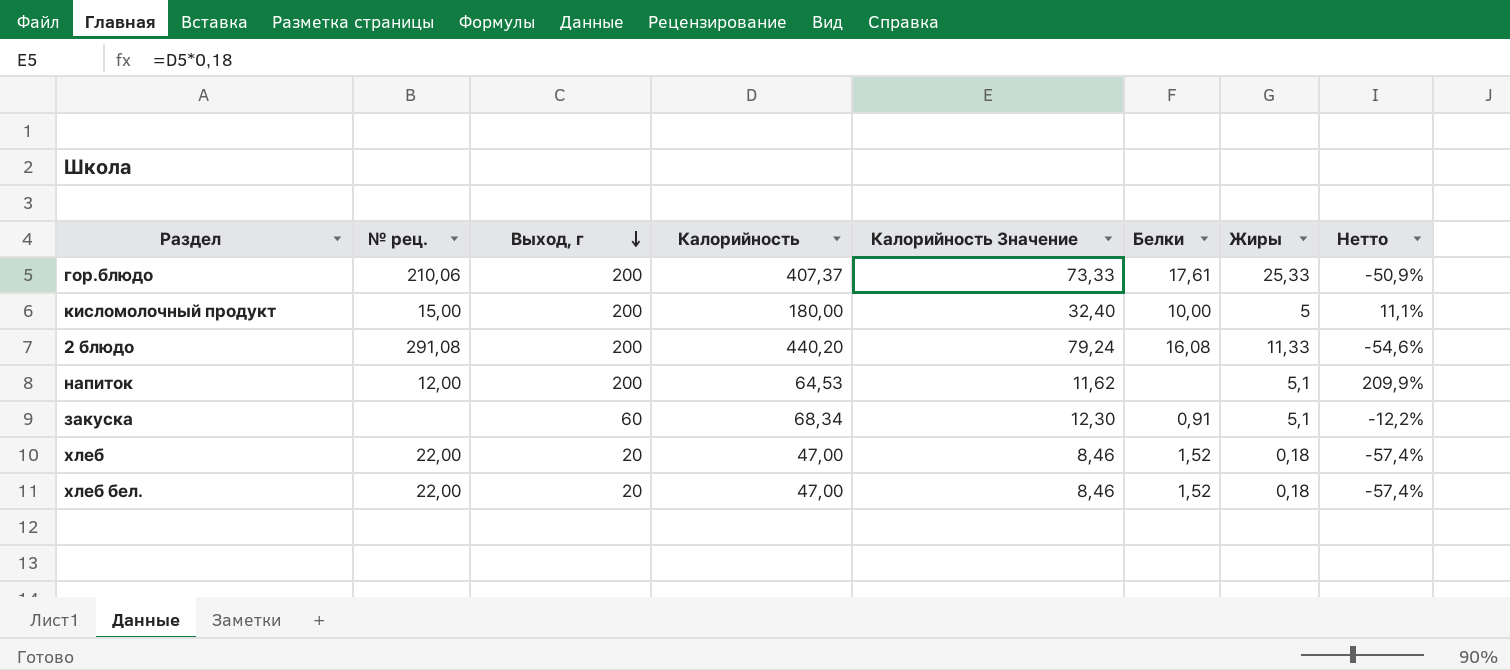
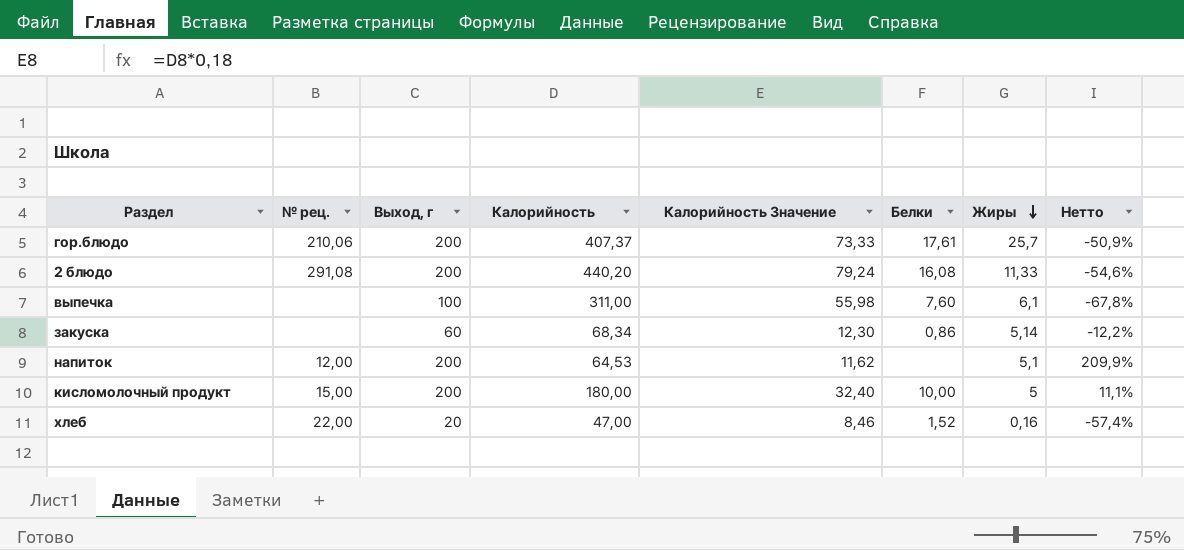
row order: Выход, г descending -> Жиры descending
row хлеб бел.: 22,00 | 20 | 47,00 | 8,46 | 1,52 | 0,18 | -57,4% -> none
гор.блюдо | Жиры: 25,33 -> 25,7
row выпечка: none -> none | 100 | 311,00 | 55,98 | 7,60 | 6,1 | -67,8%
закуска | Белки: 0,91 -> 0,86
закуска | Жиры: 5,1 -> 5,14
хлеб | Жиры: 0,18 -> 0,16

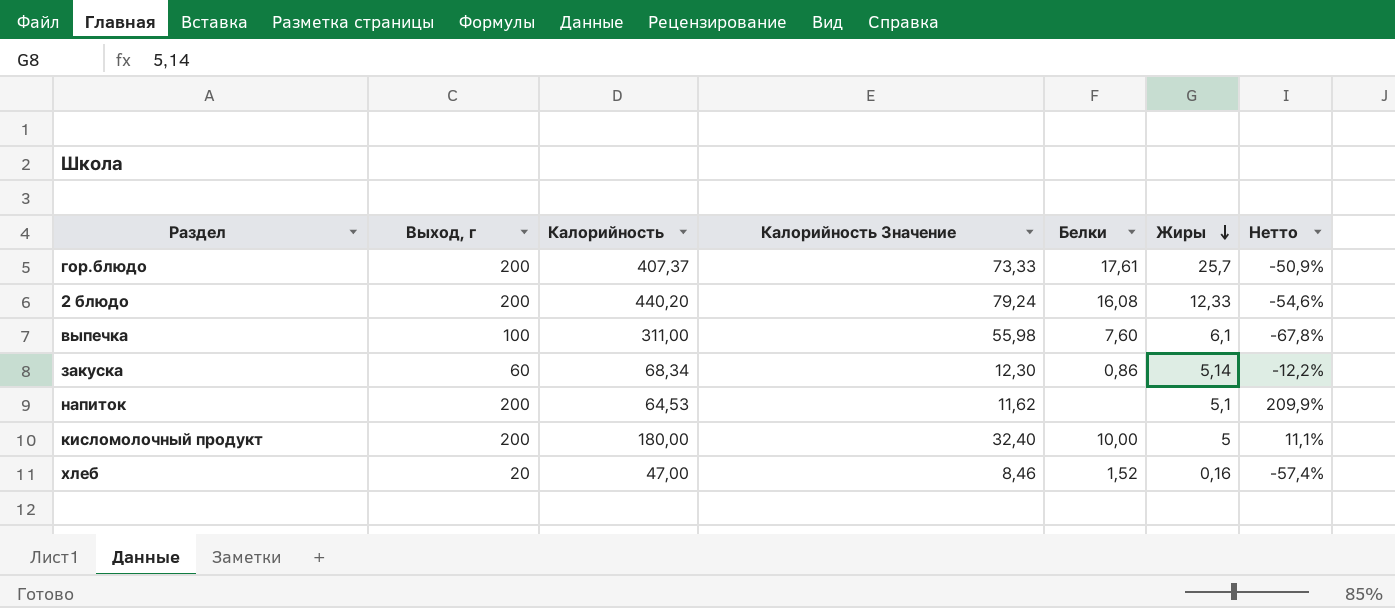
column № рец. | position: 2 -> none
2 блюдо | Жиры: 11,33 -> 12,33

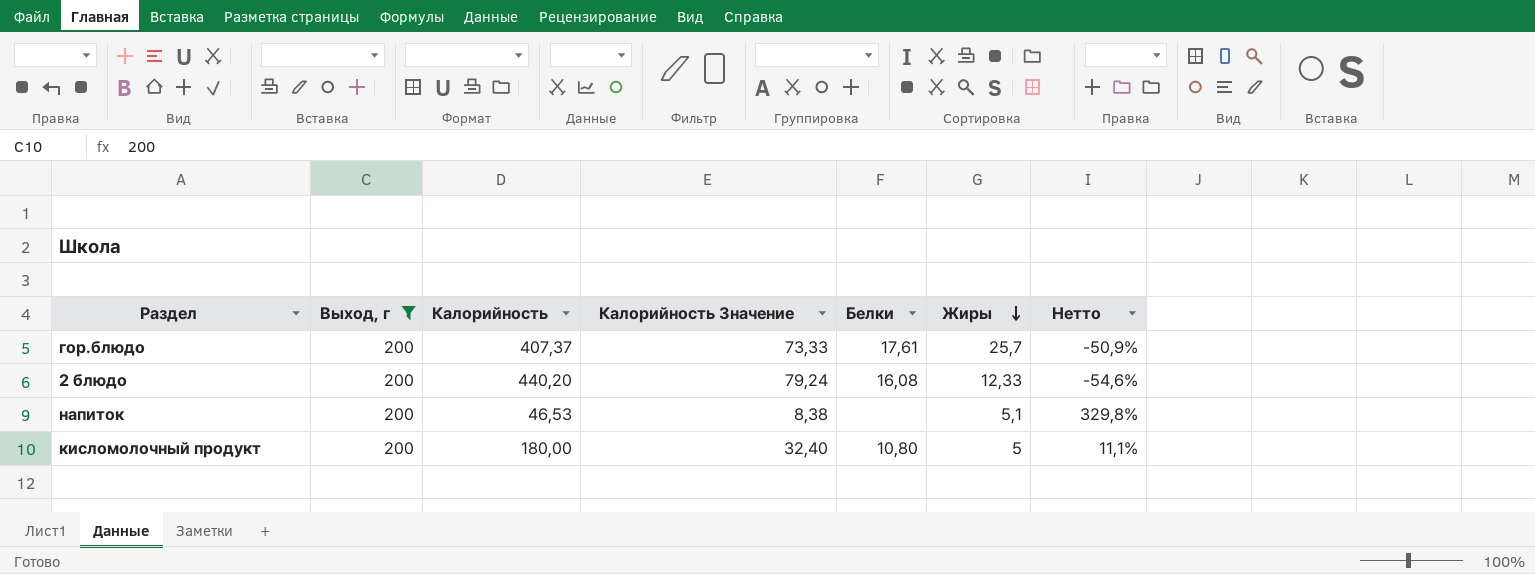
filter: none -> Выход, г = 200
напиток | Калорийность: 64,53 -> 46,53
напиток | Калорийность Значение: 11,62 -> 8,38
напиток | Нетто: 209,9% -> 329,8%
кисломолочный продукт | Белки: 10,00 -> 10,80

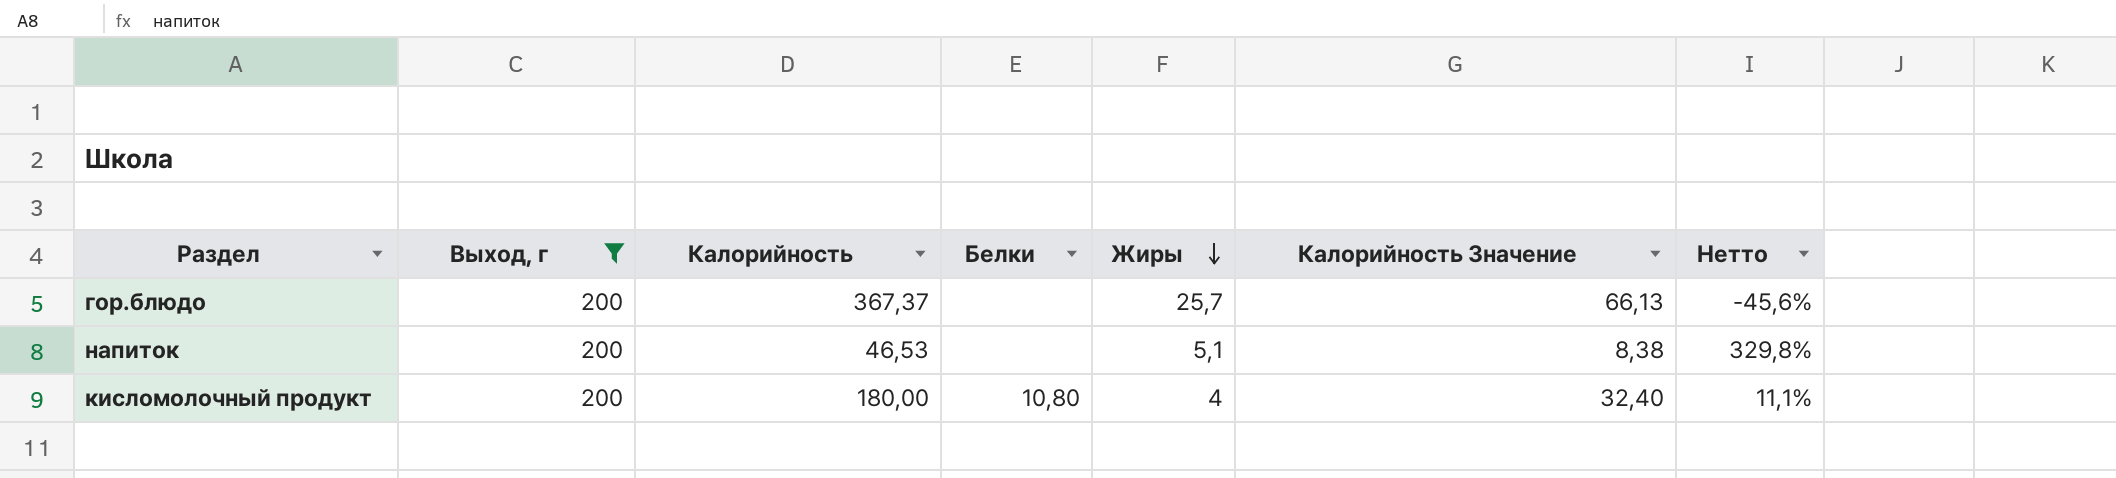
column Калорийность Значение | position: 4 -> 6
row 2 блюдо: 200 | 440,20 | 79,24 | 16,08 | 12,33 | -54,6% -> none
гор.блюдо | Калорийность: 407,37 -> 367,37
гор.блюдо | Белки: 17,61 -> none
гор.блюдо | Калорийность Значение: 73,33 -> 66,13
гор.блюдо | Нетто: -50,9% -> -45,6%
кисломолочный продукт | Жиры: 5 -> 4

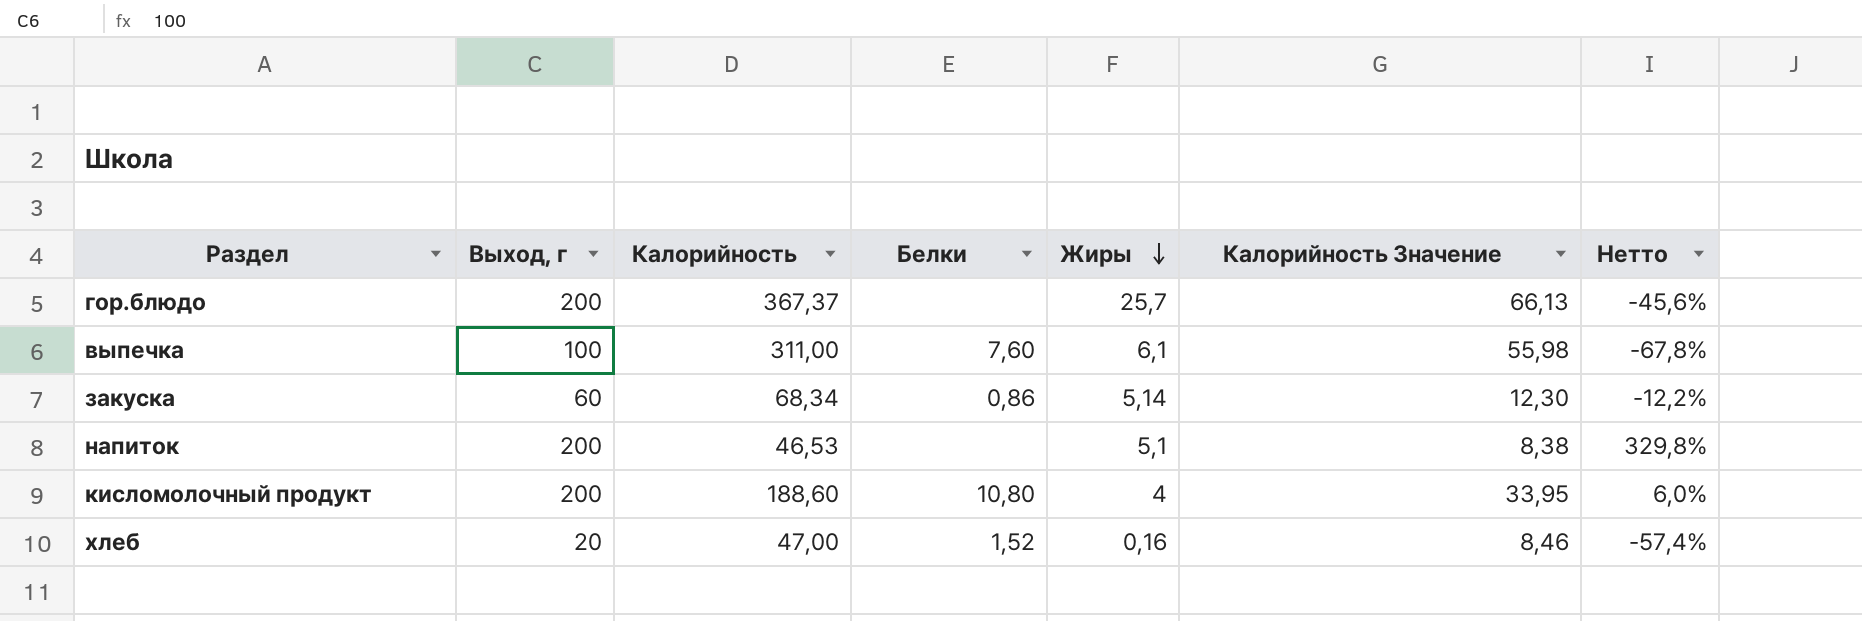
filter: Выход, г = 200 -> none
кисломолочный продукт | Калорийность: 180,00 -> 188,60
кисломолочный продукт | Калорийность Значение: 32,40 -> 33,95
кисломолочный продукт | Нетто: 11,1% -> 6,0%

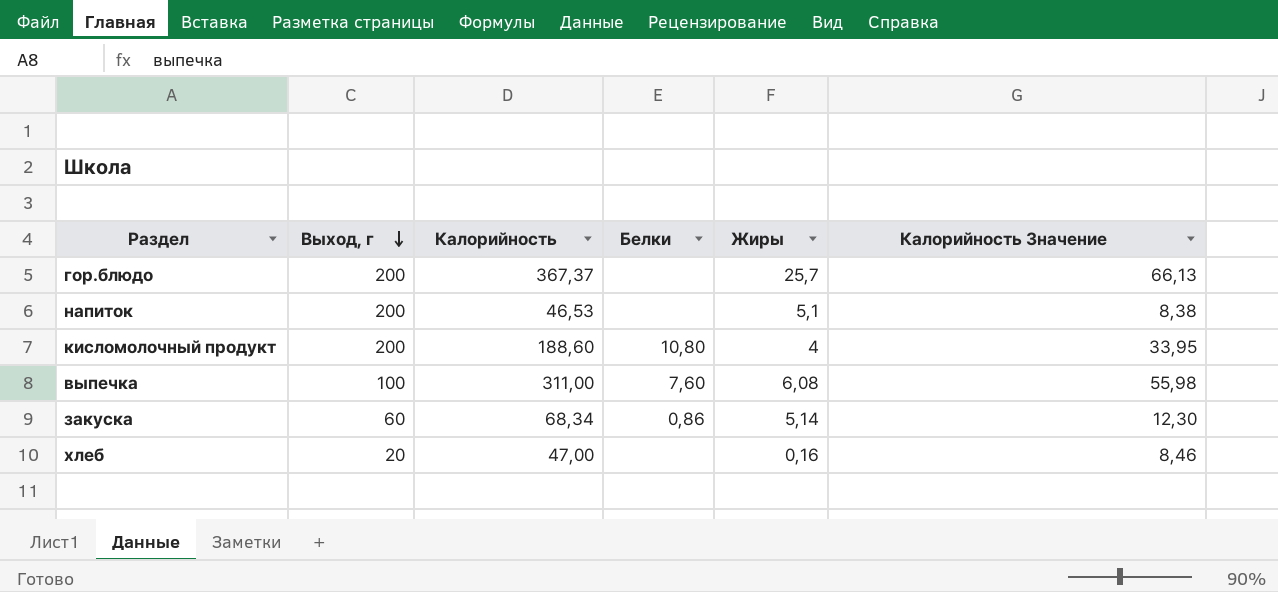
row order: Жиры descending -> Выход, г descending
column Нетто | formula: ([Выход, г] - [Калорийность]) / [Калорийность] -> none
выпечка | Жиры: 6,1 -> 6,08
хлеб | Белки: 1,52 -> none

